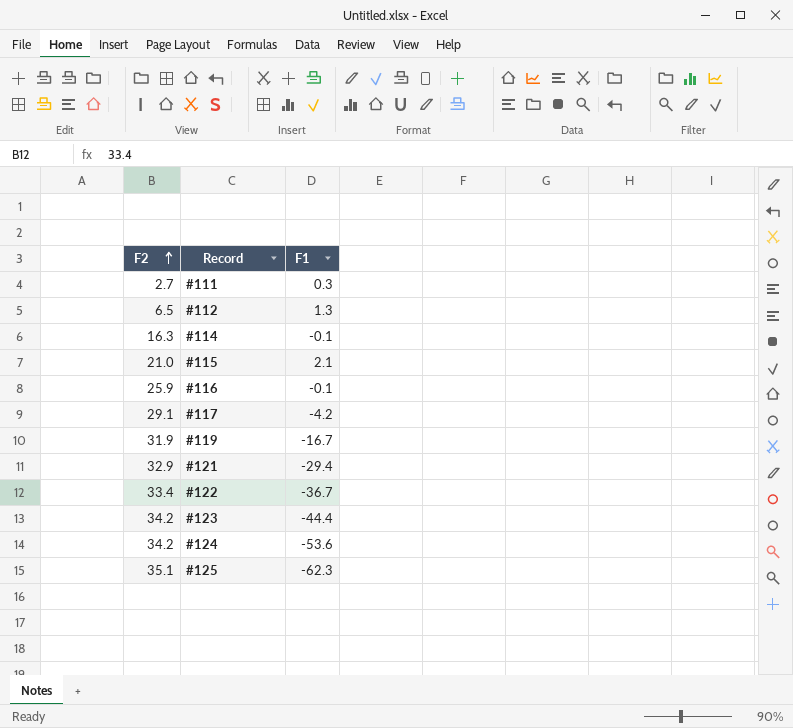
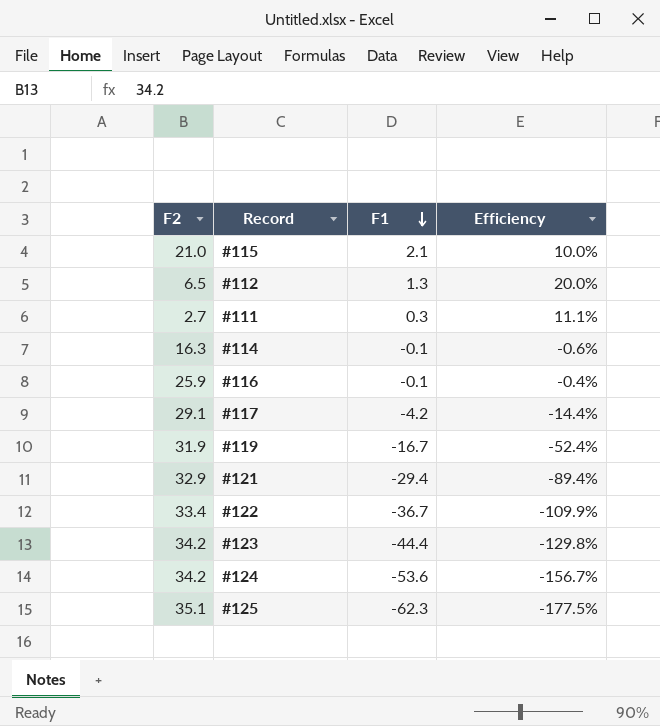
row order: F2 ascending -> F1 descending
column Efficiency | formula: none -> [F1] / [F2]

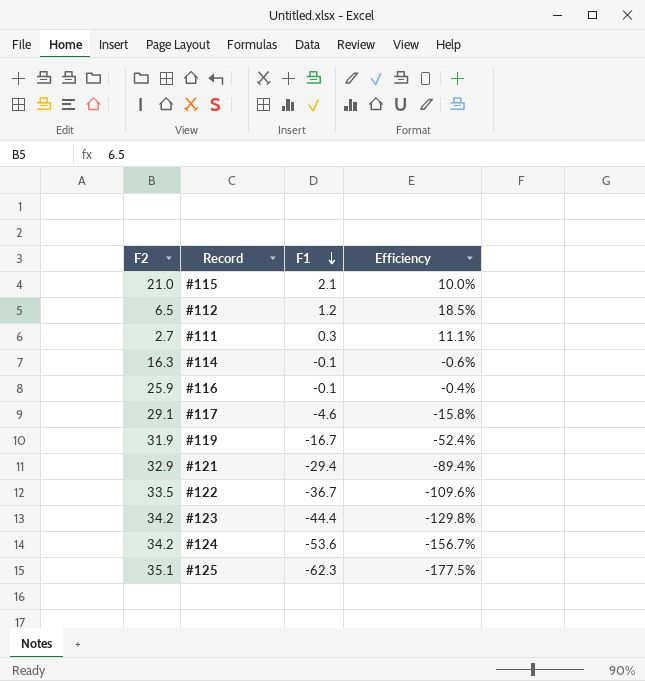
#112 | F1: 1.3 -> 1.2
#112 | Efficiency: 20.0% -> 18.5%
#117 | F1: -4.2 -> -4.6
#117 | Efficiency: -14.4% -> -15.8%
#122 | F2: 33.4 -> 33.5
#122 | Efficiency: -109.9% -> -109.6%

